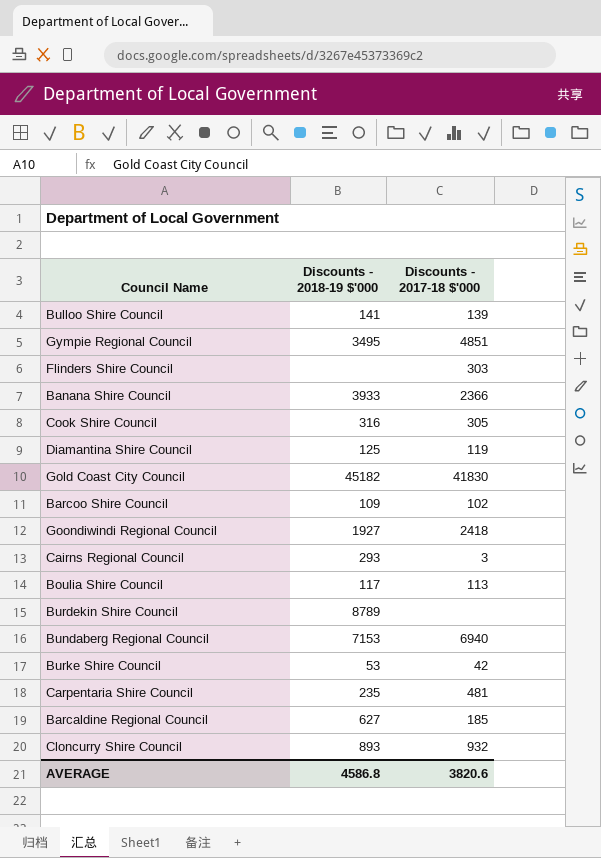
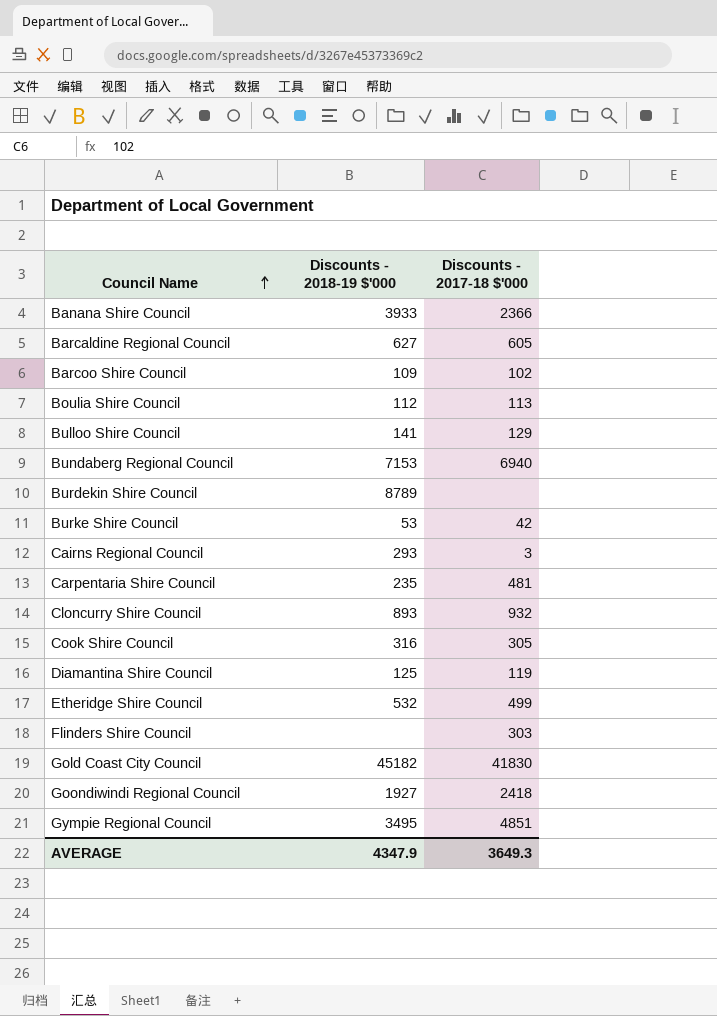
row order: none -> Council Name ascending
Barcaldine Regional Council | Discounts - 2017-18 $'000: 185 -> 605
Boulia Shire Council | Discounts - 2018-19 $'000: 117 -> 112
Bulloo Shire Council | Discounts - 2017-18 $'000: 139 -> 129
row Etheridge Shire Council: none -> 532 | 499
AVERAGE | Discounts - 2018-19 $'000: 4586.8 -> 4347.9
AVERAGE | Discounts - 2017-18 $'000: 3820.6 -> 3649.3

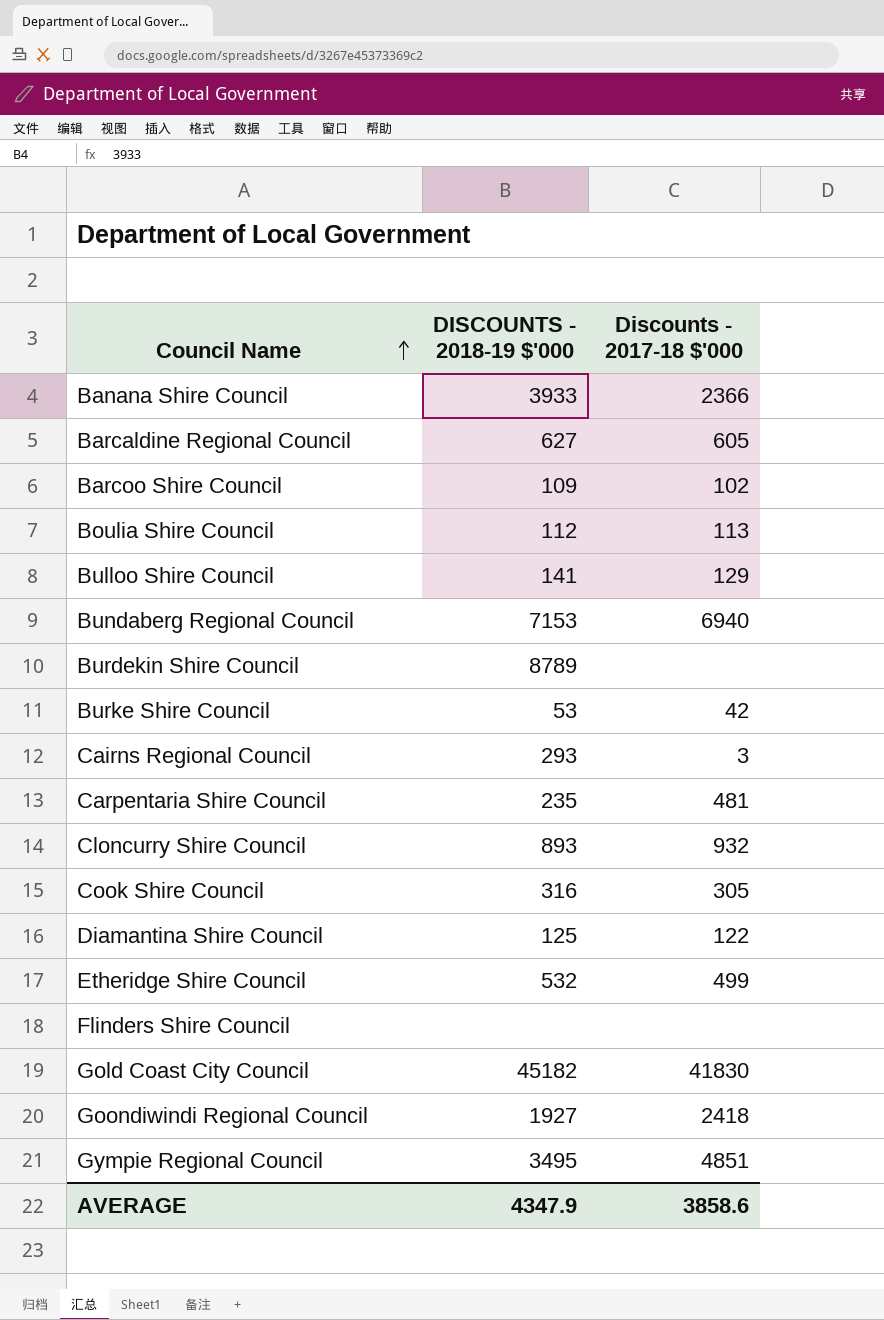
column name: Discounts - 2018-19 $'000 -> DISCOUNTS - 2018-19 $'000
Diamantina Shire Council | Discounts - 2017-18 $'000: 119 -> 122
Flinders Shire Council | Discounts - 2017-18 $'000: 303 -> none
AVERAGE | Discounts - 2017-18 $'000: 3649.3 -> 3858.6

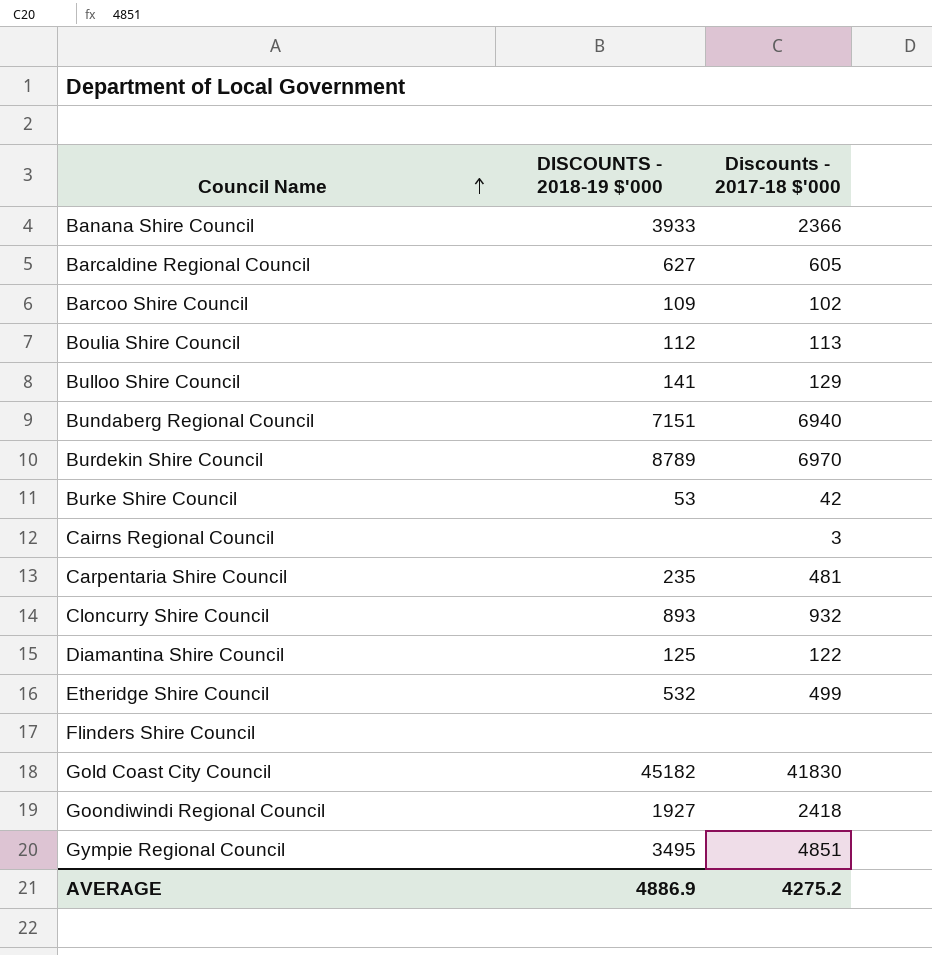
row Cook Shire Council: 316 | 305 -> none
Bundaberg Regional Council | DISCOUNTS - 2018-19 $'000: 7153 -> 7151
Burdekin Shire Council | Discounts - 2017-18 $'000: none -> 6970
Cairns Regional Council | DISCOUNTS - 2018-19 $'000: 293 -> none
AVERAGE | DISCOUNTS - 2018-19 $'000: 4347.9 -> 4886.9
AVERAGE | Discounts - 2017-18 $'000: 3858.6 -> 4275.2

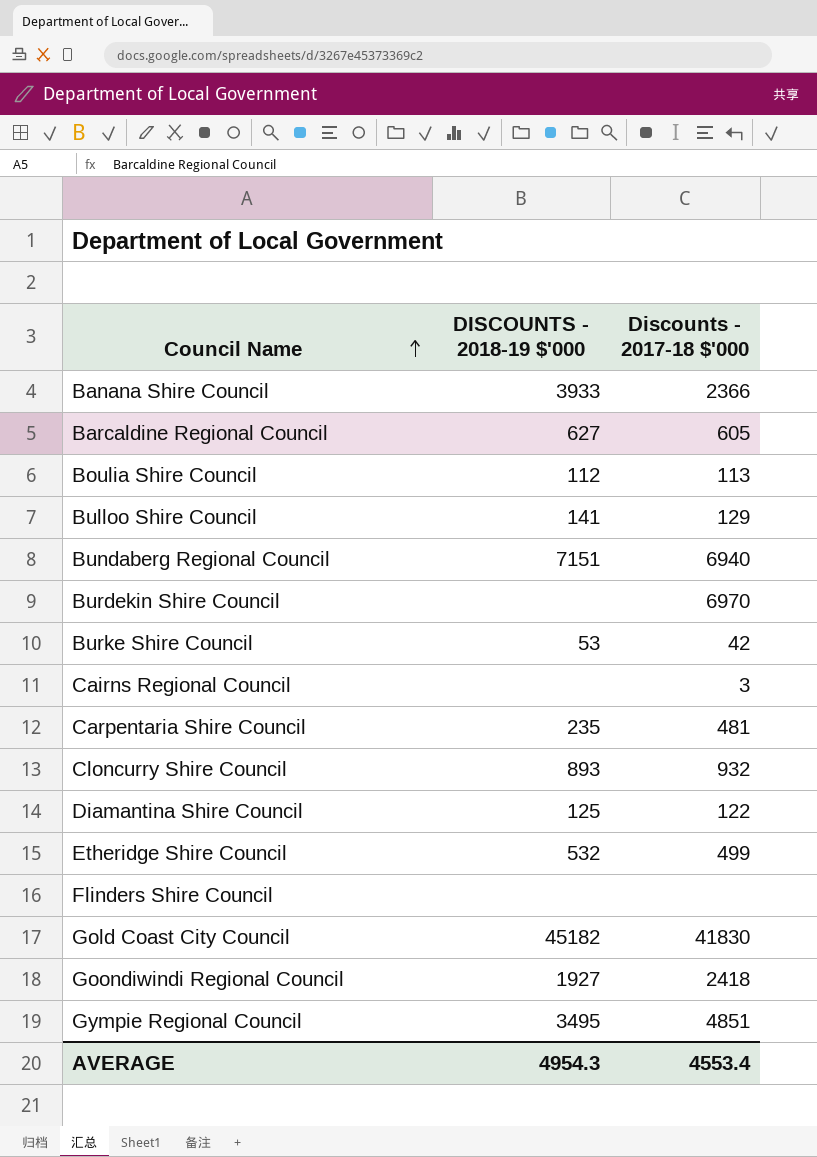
row Barcoo Shire Council: 109 | 102 -> none
Burdekin Shire Council | DISCOUNTS - 2018-19 $'000: 8789 -> none
AVERAGE | DISCOUNTS - 2018-19 $'000: 4886.9 -> 4954.3
AVERAGE | Discounts - 2017-18 $'000: 4275.2 -> 4553.4

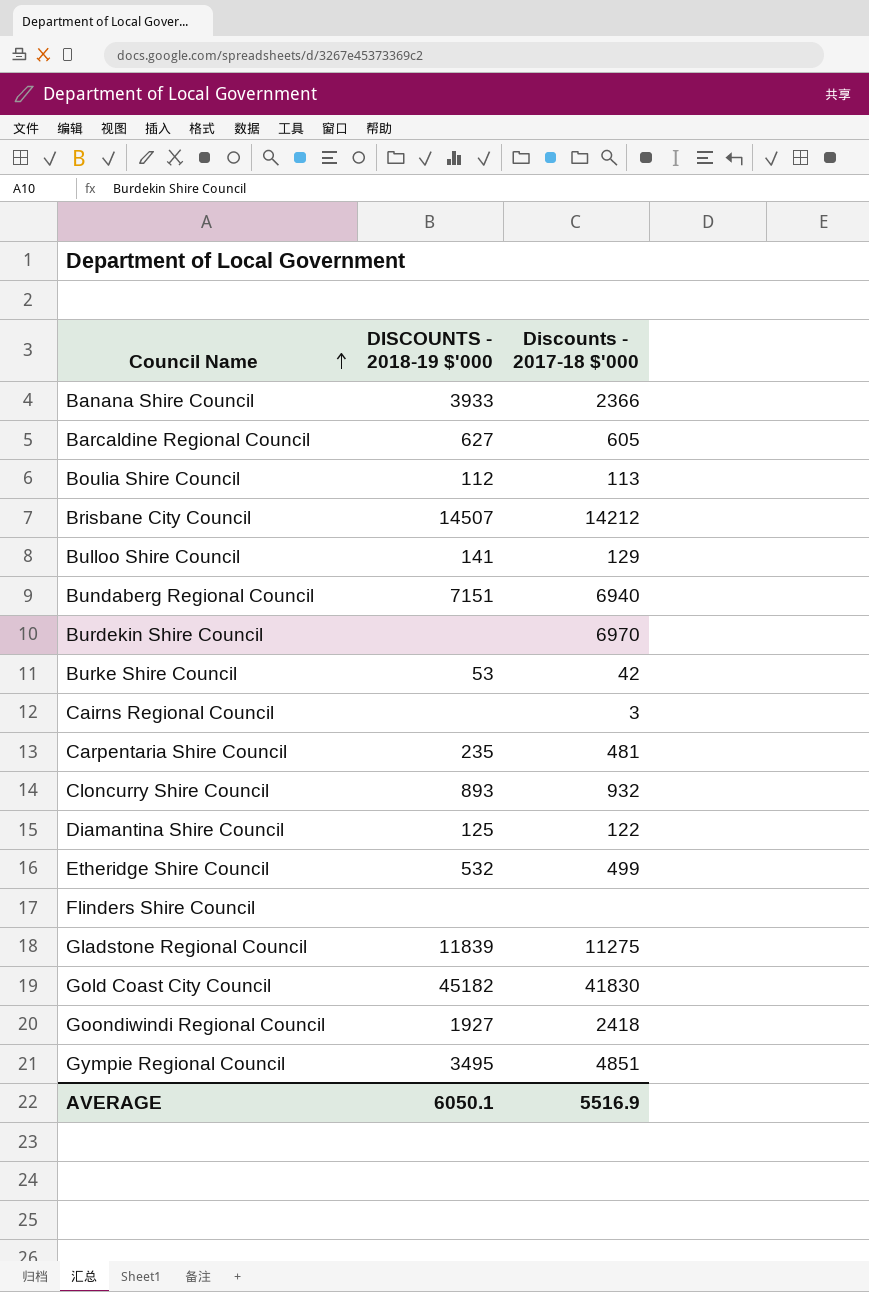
row Brisbane City Council: none -> 14507 | 14212
row Gladstone Regional Council: none -> 11839 | 11275
AVERAGE | DISCOUNTS - 2018-19 $'000: 4954.3 -> 6050.1
AVERAGE | Discounts - 2017-18 $'000: 4553.4 -> 5516.9

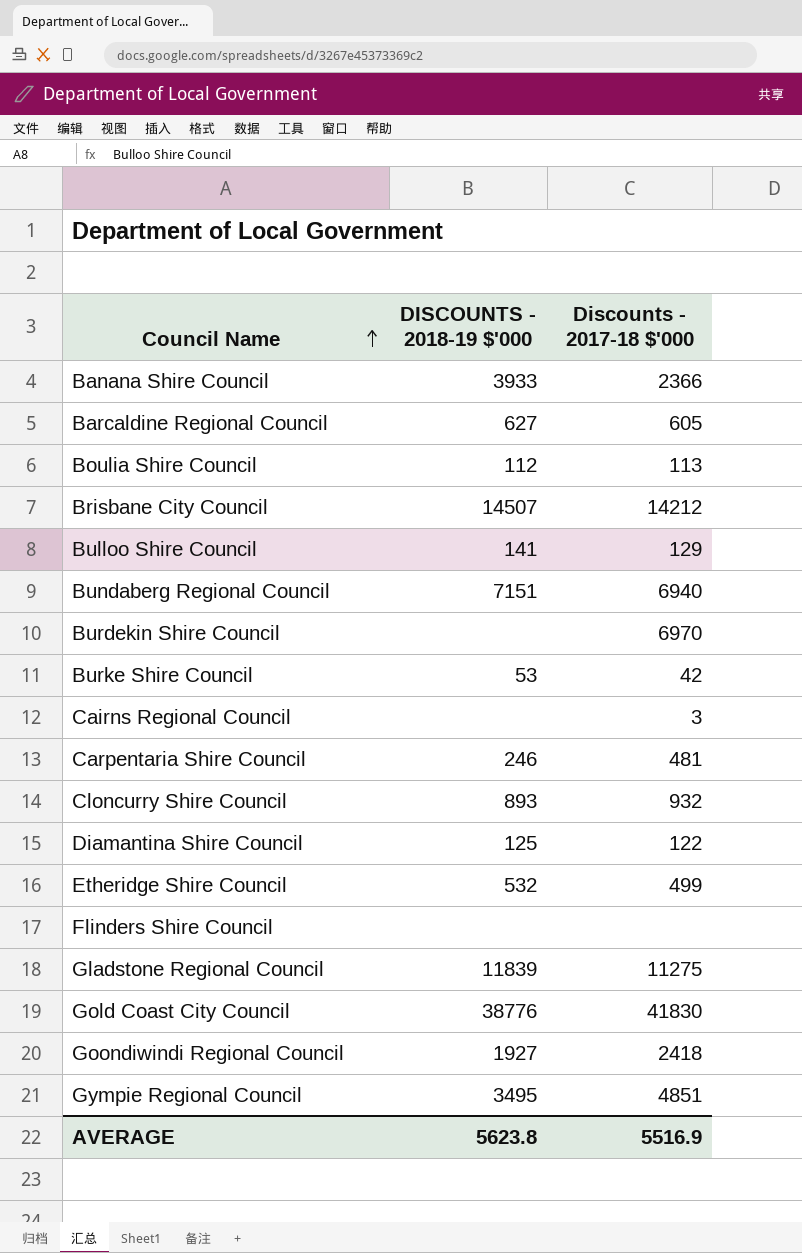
Carpentaria Shire Council | DISCOUNTS - 2018-19 $'000: 235 -> 246
Gold Coast City Council | DISCOUNTS - 2018-19 $'000: 45182 -> 38776
AVERAGE | DISCOUNTS - 2018-19 $'000: 6050.1 -> 5623.8

